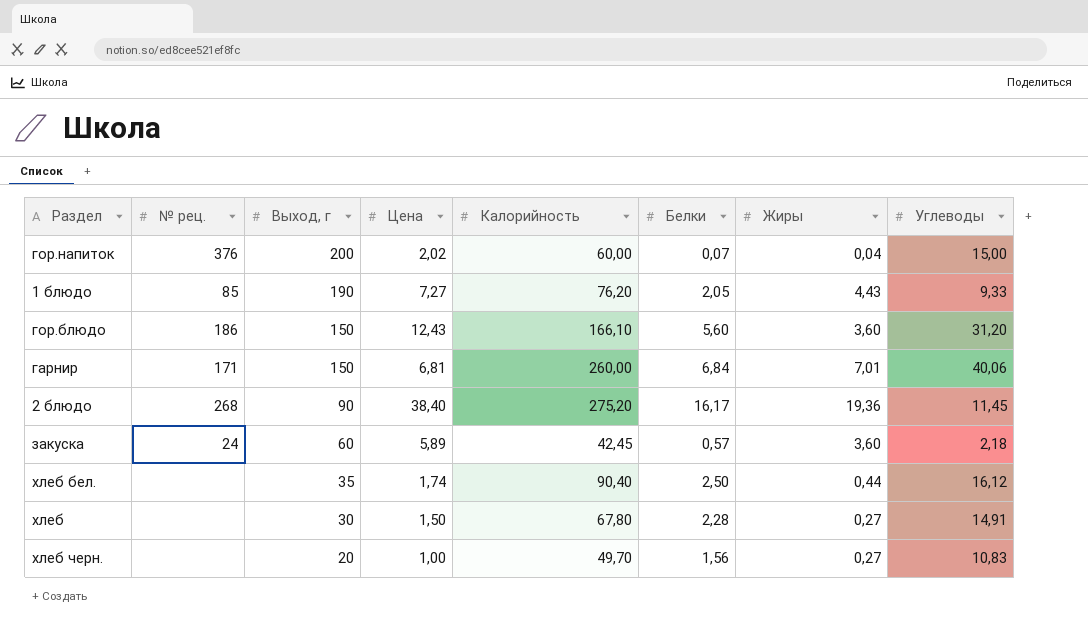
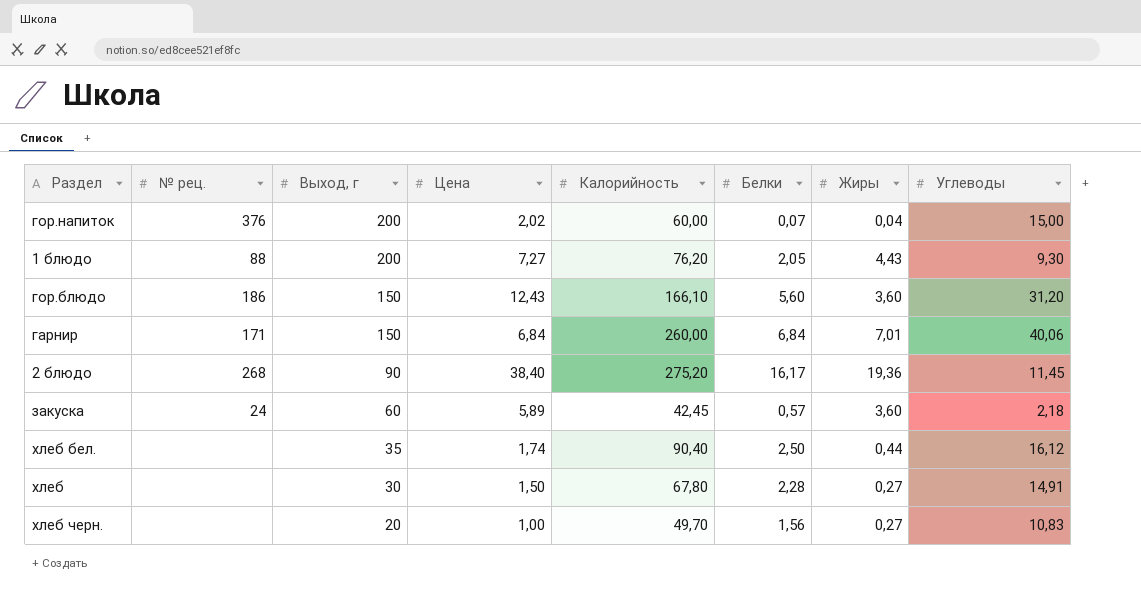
1 блюдо | № рец.: 85 -> 88
1 блюдо | Выход, г: 190 -> 200
1 блюдо | Углеводы: 9,33 -> 9,30
гарнир | Цена: 6,81 -> 6,84

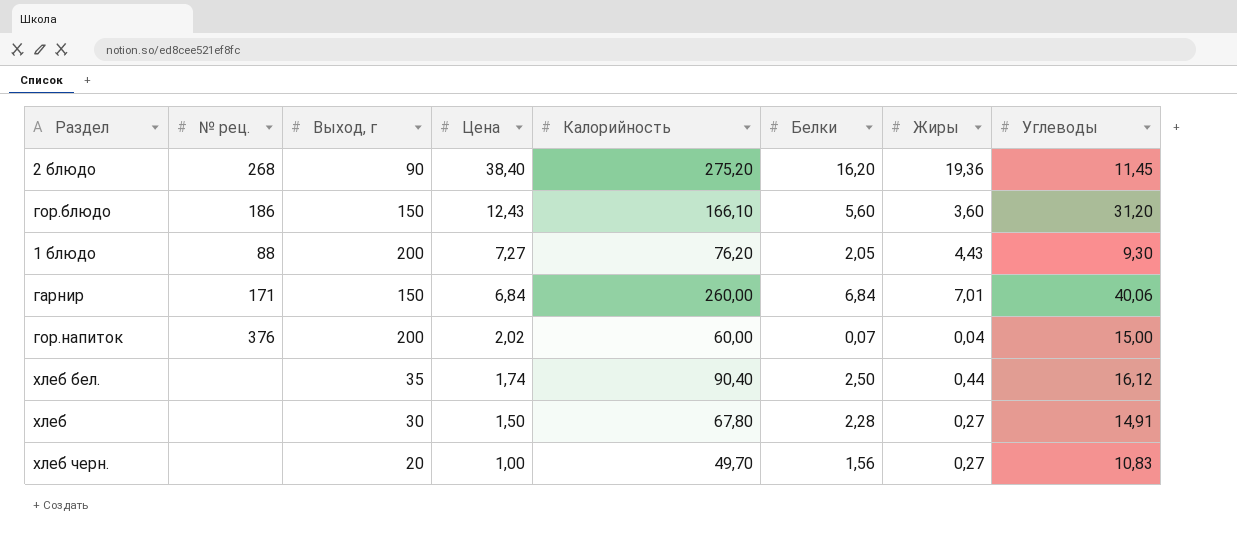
row order: Выход, г descending -> Цена descending
row закуска: 24 | 60 | 5,89 | 42,45 | 0,57 | 3,60 | 2,18 -> none
2 блюдо | Белки: 16,17 -> 16,20

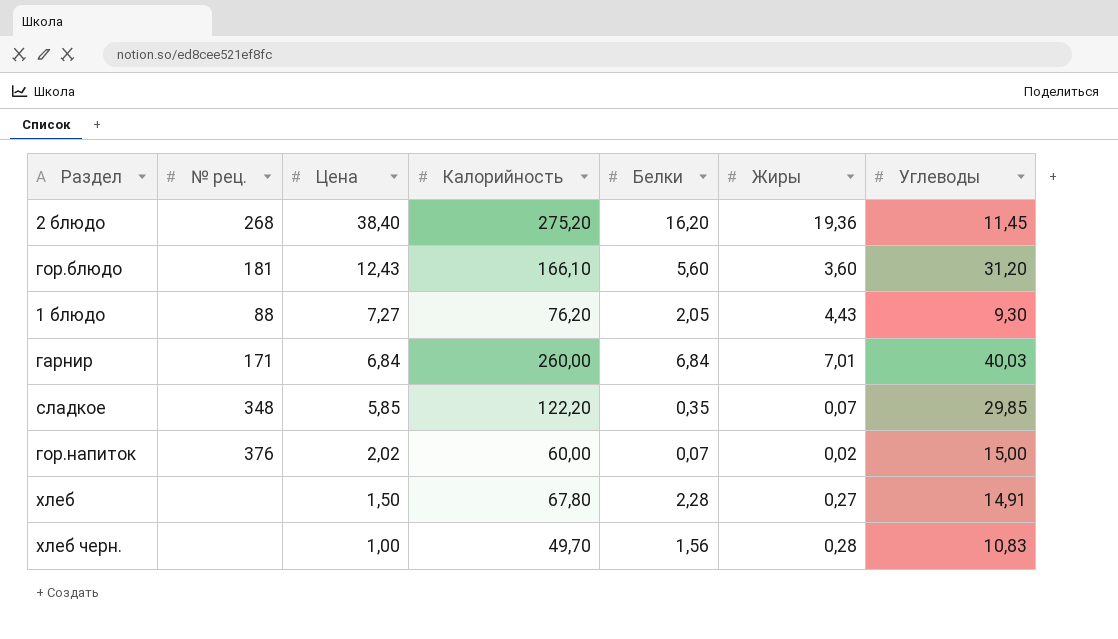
column Выход, г | position: 3 -> none
row хлеб бел.: none | 35 | 1,74 | 90,40 | 2,50 | 0,44 | 16,12 -> none
гор.блюдо | № рец.: 186 -> 181
гарнир | Углеводы: 40,06 -> 40,03
row сладкое: none -> 348 | 5,85 | 122,20 | 0,35 | 0,07 | 29,85
гор.напиток | Жиры: 0,04 -> 0,02
хлеб черн. | Жиры: 0,27 -> 0,28

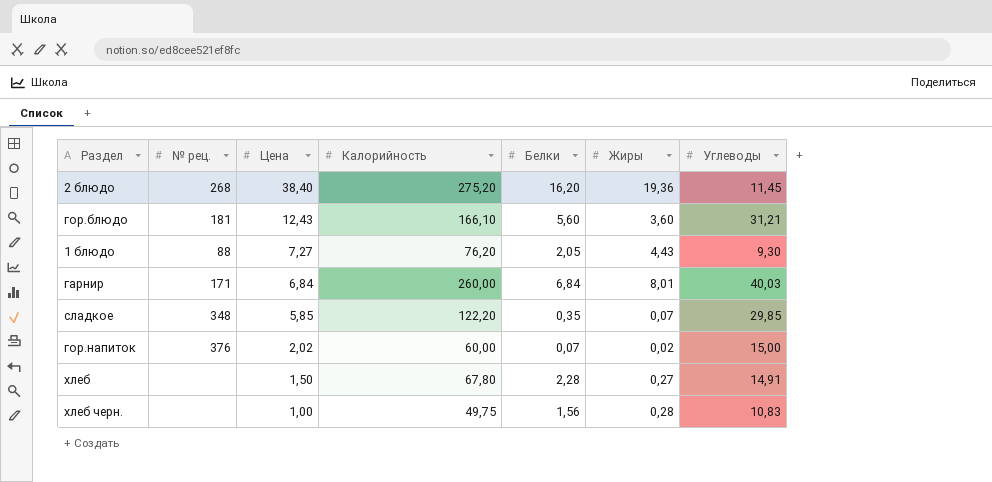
гор.блюдо | Углеводы: 31,20 -> 31,21
гарнир | Жиры: 7,01 -> 8,01
хлеб черн. | Калорийность: 49,70 -> 49,75

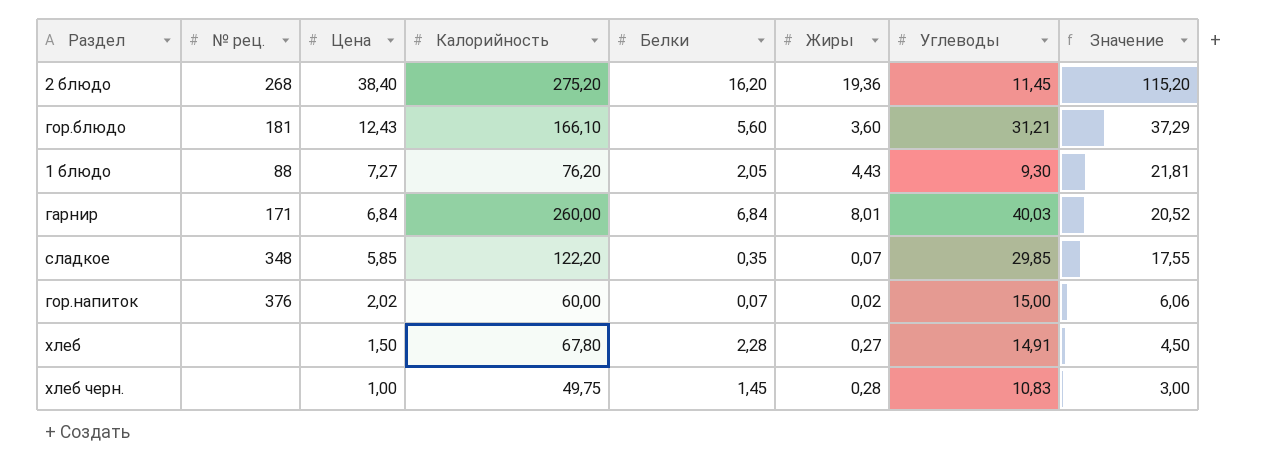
column Значение | formula: none -> [Цена] * 3
хлеб черн. | Белки: 1,56 -> 1,45

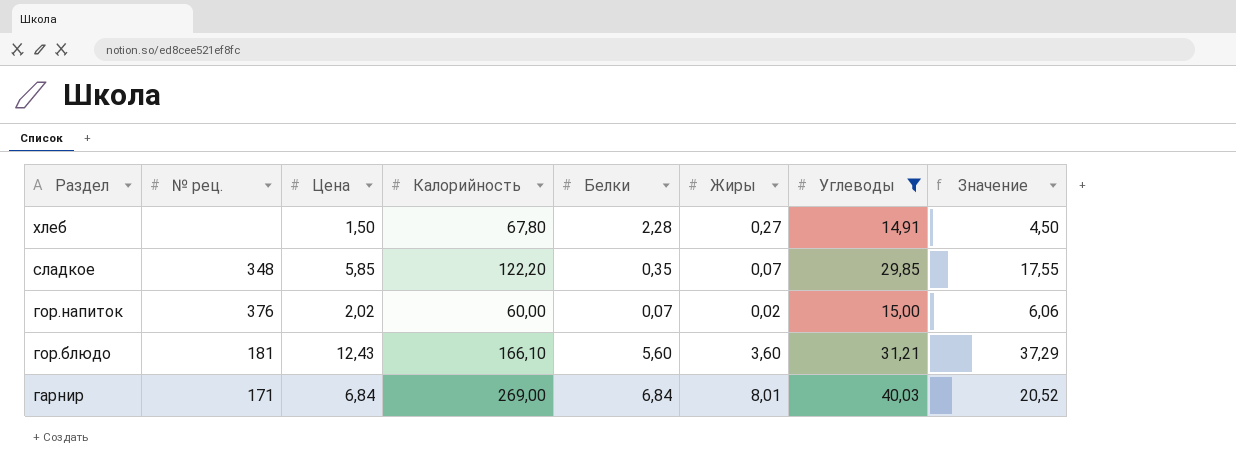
filter: none -> Углеводы >= 14,91
row order: Цена descending -> Раздел descending
гарнир | Калорийность: 260,00 -> 269,00

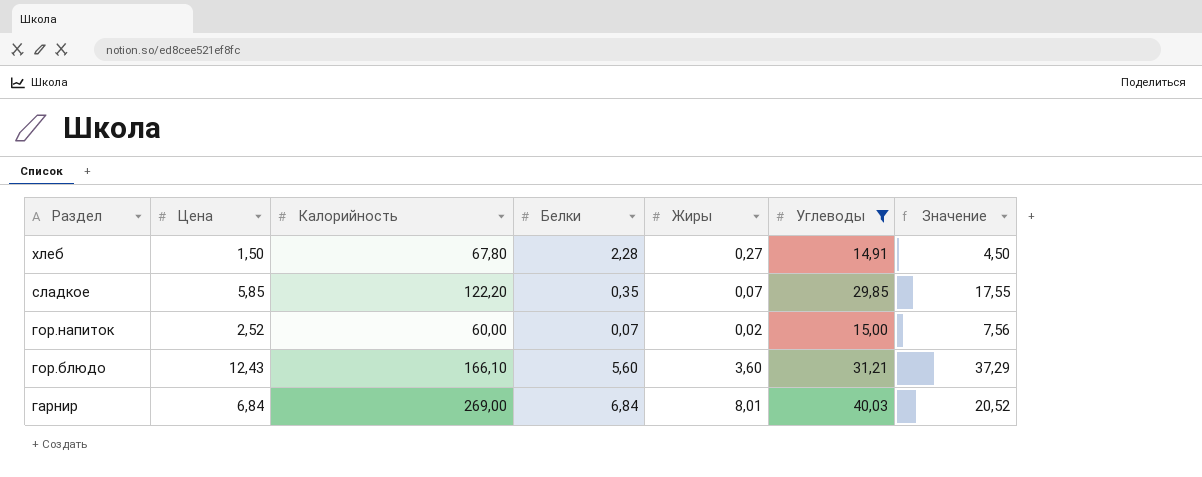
column № рец. | position: 2 -> none
гор.напиток | Цена: 2,02 -> 2,52
гор.напиток | Значение: 6,06 -> 7,56

